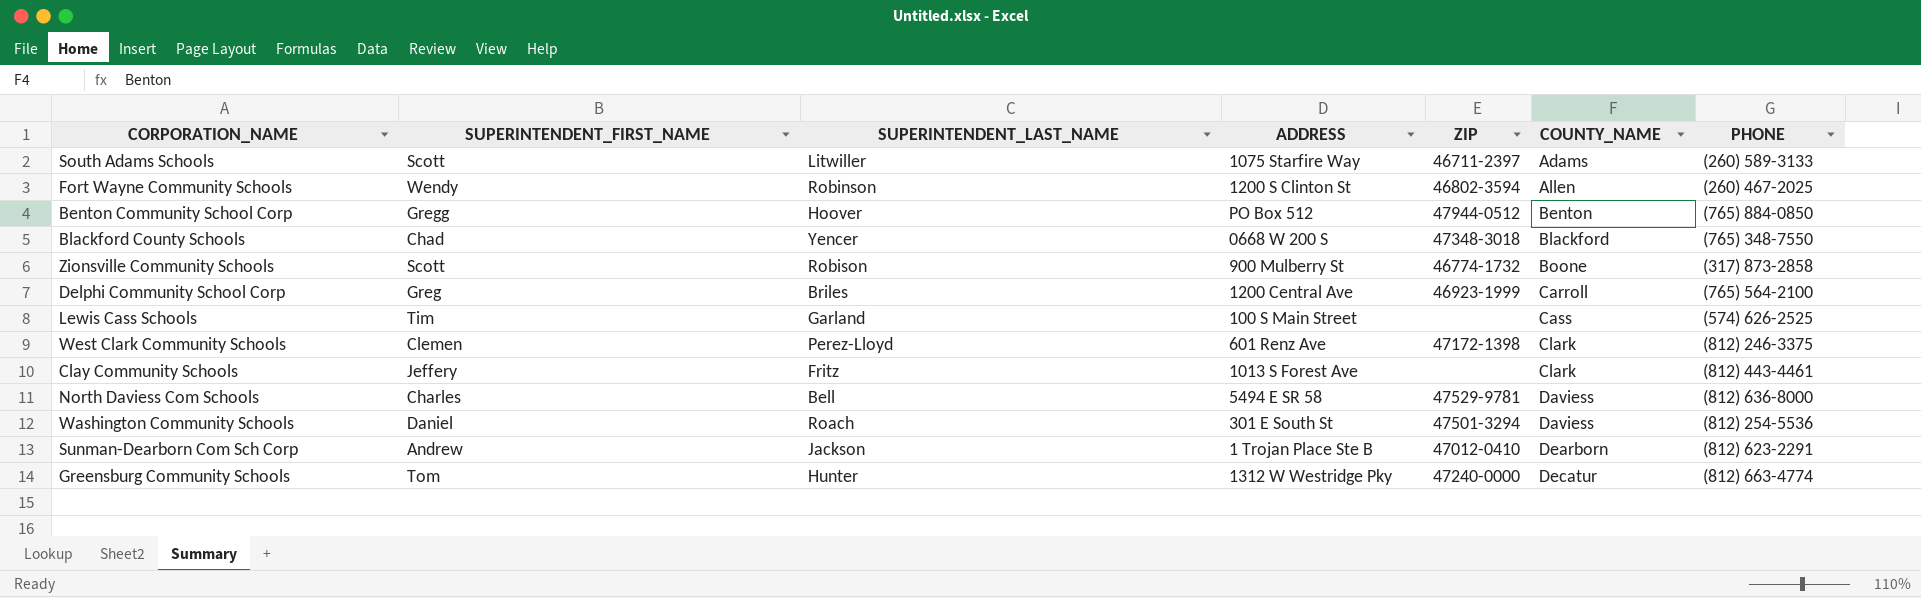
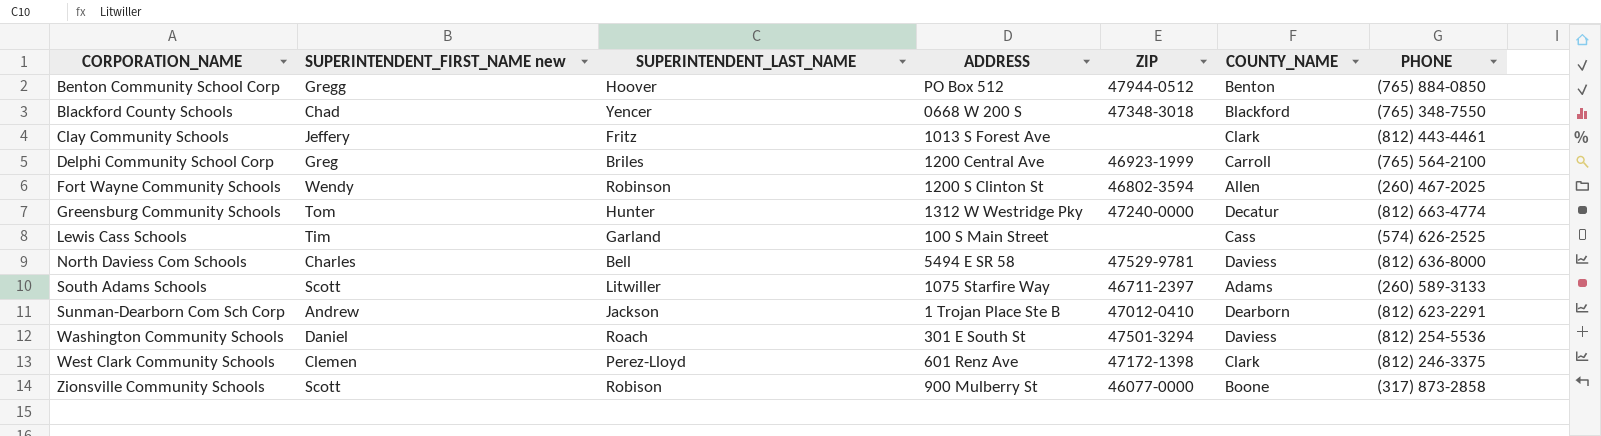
row order: COUNTY_NAME ascending -> CORPORATION_NAME ascending
column name: SUPERINTENDENT_FIRST_NAME -> SUPERINTENDENT_FIRST_NAME new
Zionsville Community Schools | ZIP: 46774-1732 -> 46077-0000

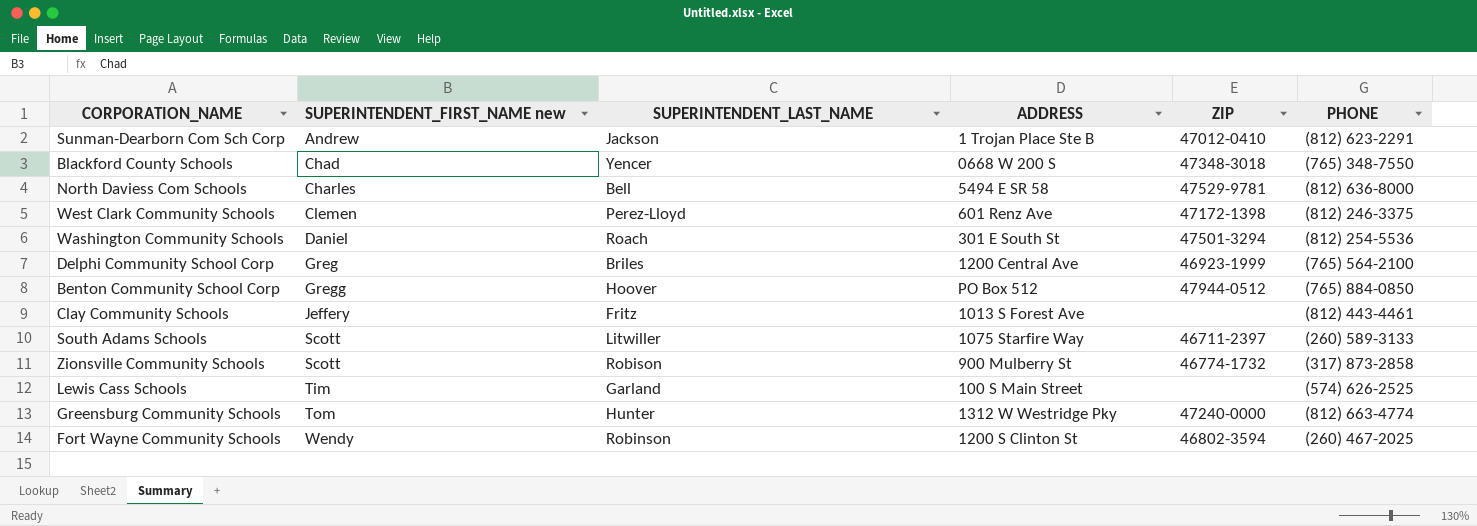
row order: CORPORATION_NAME ascending -> SUPERINTENDENT_FIRST_NAME new ascending
column COUNTY_NAME | position: 6 -> none
Zionsville Community Schools | ZIP: 46077-0000 -> 46774-1732

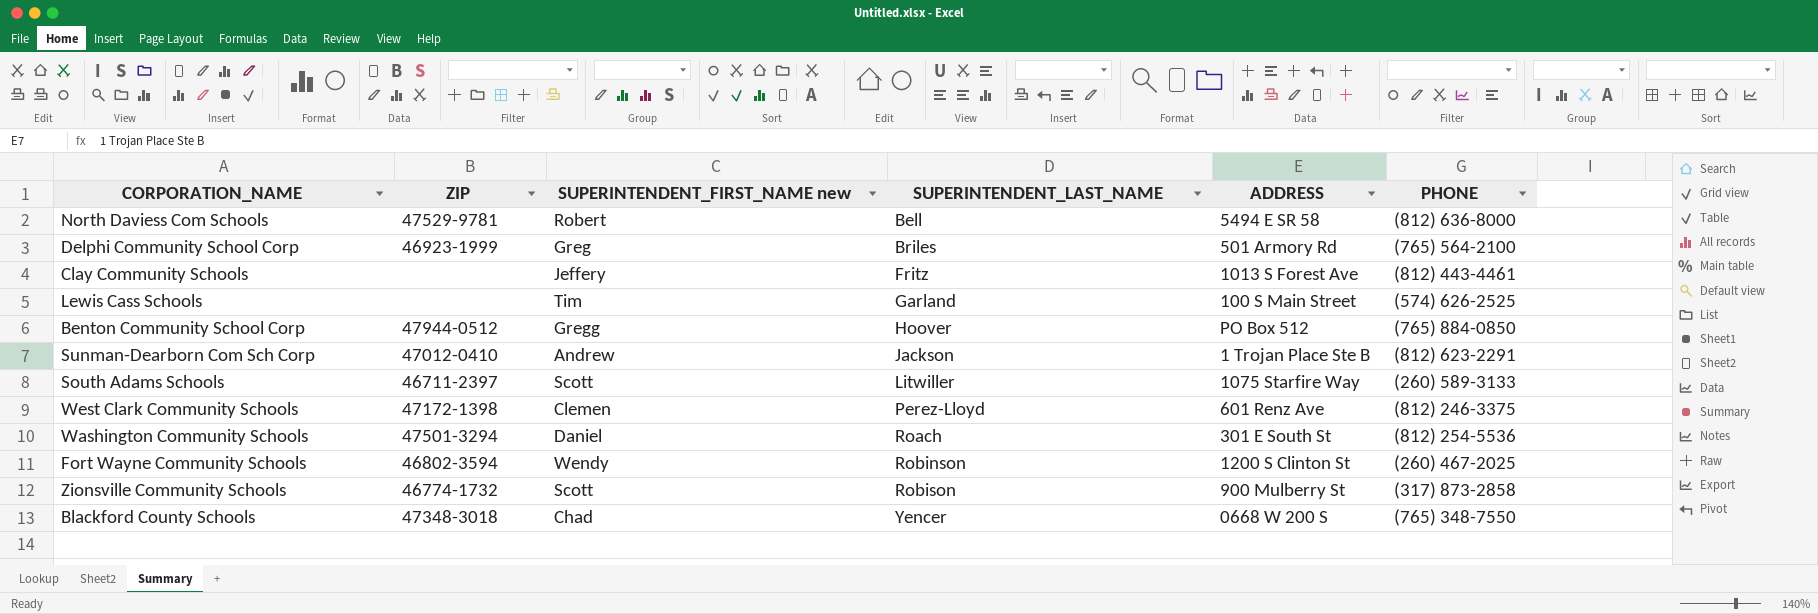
row order: SUPERINTENDENT_FIRST_NAME new ascending -> SUPERINTENDENT_LAST_NAME ascending
column ZIP | position: 5 -> 2
row Greensburg Community Schools: Tom | Hunter | 1312 W Westridge Pky | 47240-0000 | (812) 663-4774 -> none
North Daviess Com Schools | SUPERINTENDENT_FIRST_NAME new: Charles -> Robert
Delphi Community School Corp | ADDRESS: 1200 Central Ave -> 501 Armory Rd

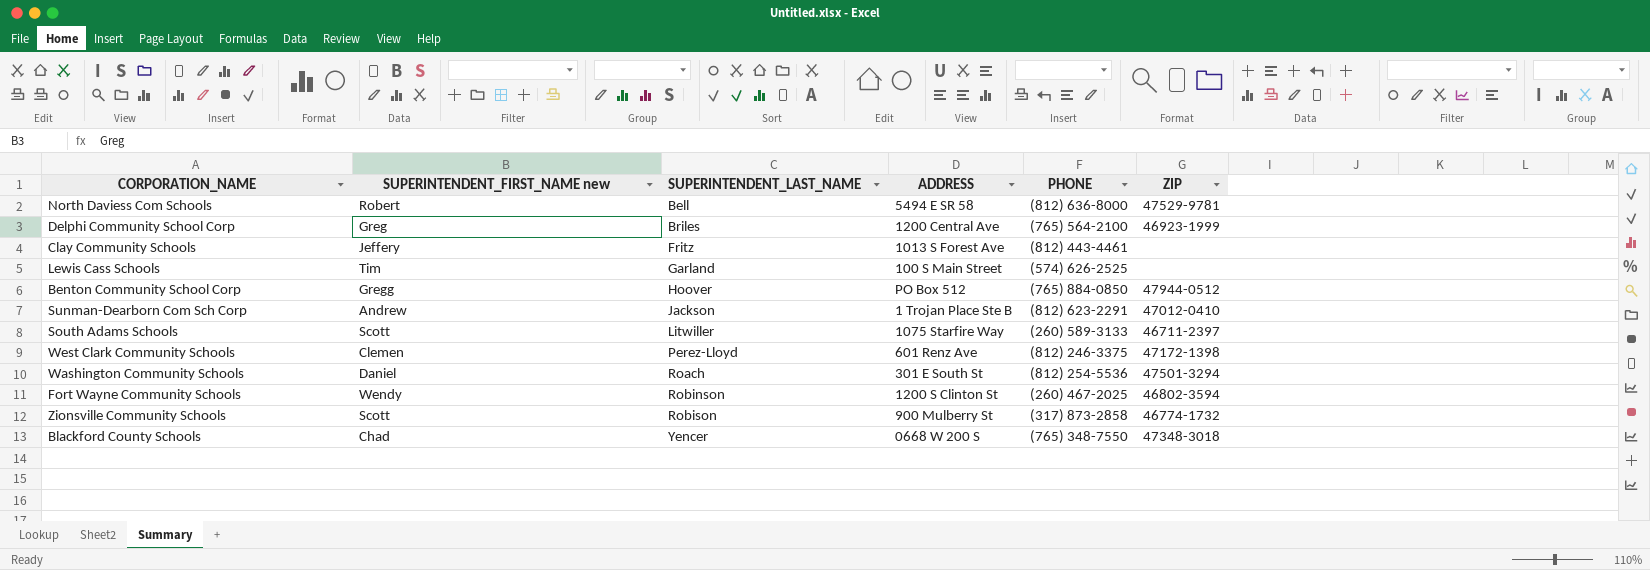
column ZIP | position: 2 -> 6
Delphi Community School Corp | ADDRESS: 501 Armory Rd -> 1200 Central Ave

